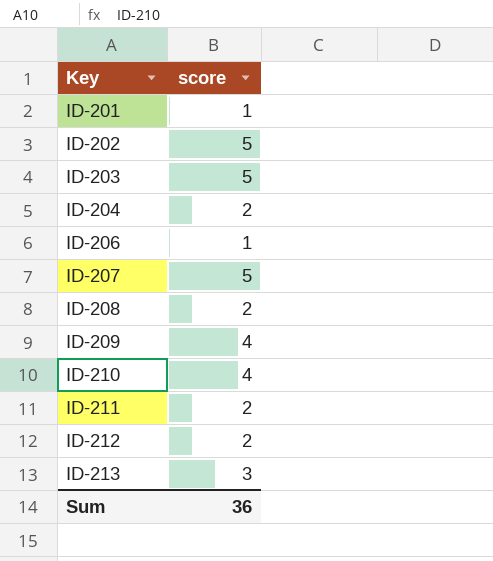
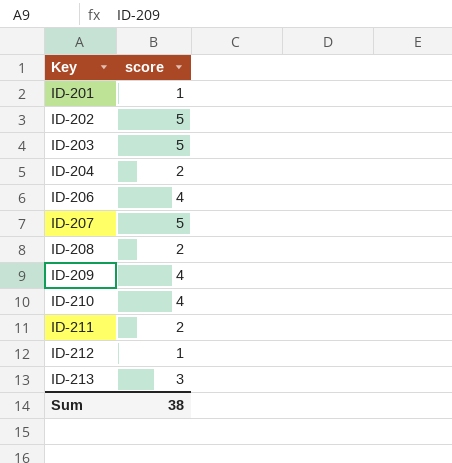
ID-206 | score: 1 -> 4
ID-212 | score: 2 -> 1
Sum | score: 36 -> 38

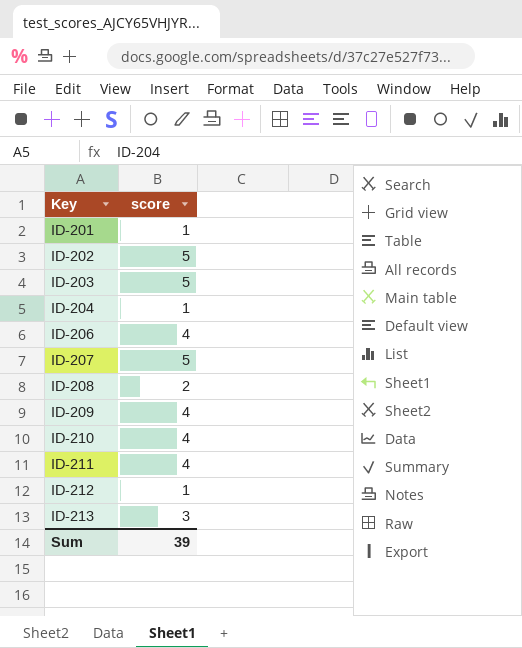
ID-204 | score: 2 -> 1
ID-211 | score: 2 -> 4
Sum | score: 38 -> 39

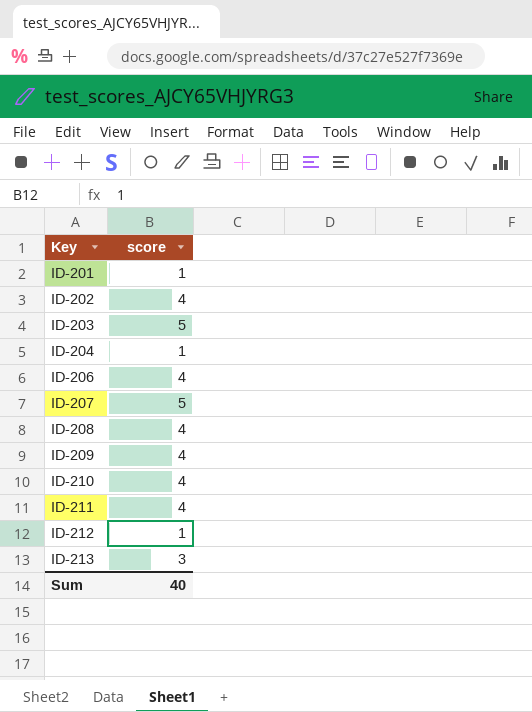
ID-202 | score: 5 -> 4
ID-208 | score: 2 -> 4
Sum | score: 39 -> 40

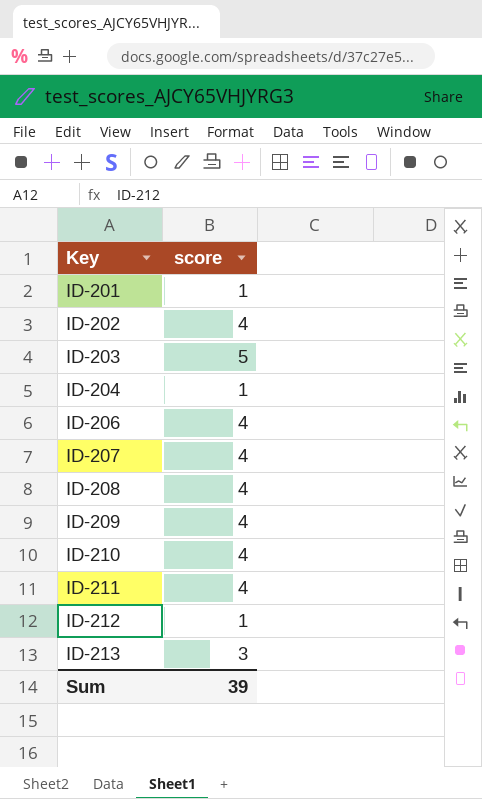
ID-207 | score: 5 -> 4
Sum | score: 40 -> 39

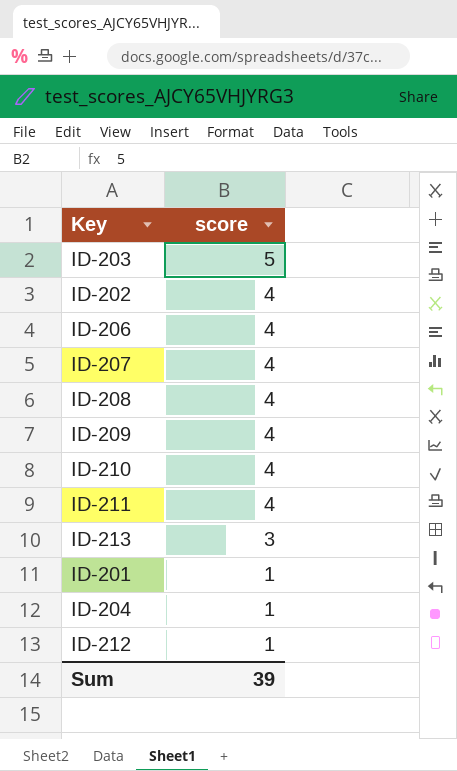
row order: Key ascending -> score descending

